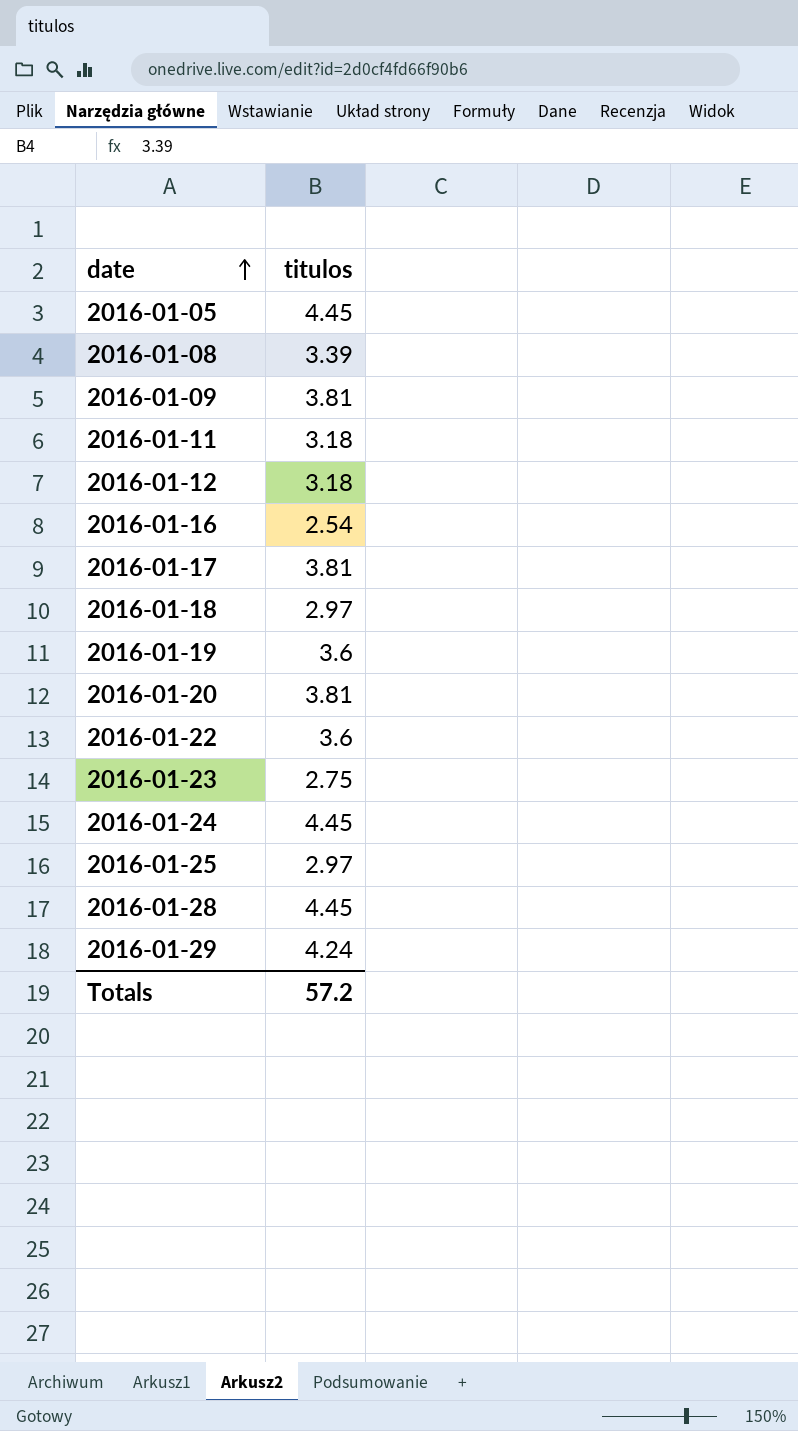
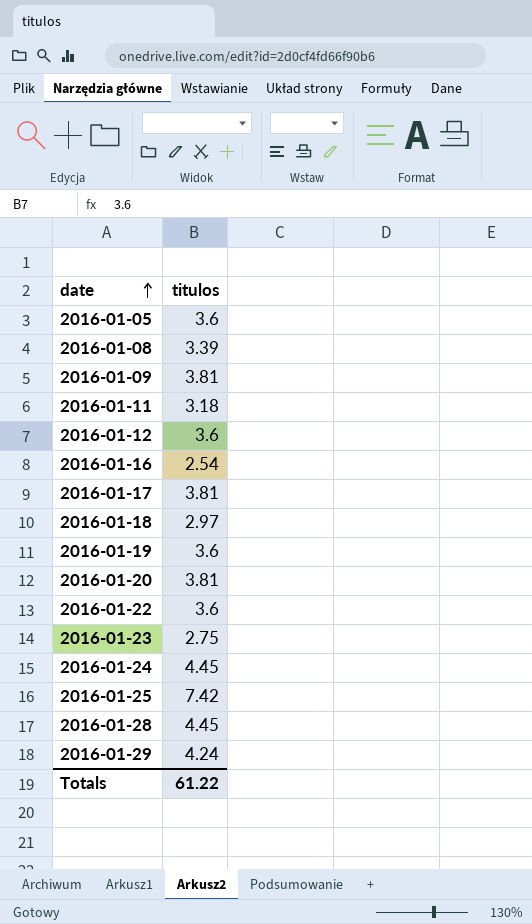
2016-01-05 | titulos: 4.45 -> 3.6
2016-01-12 | titulos: 3.18 -> 3.6
2016-01-25 | titulos: 2.97 -> 7.42
Totals | titulos: 57.2 -> 61.22

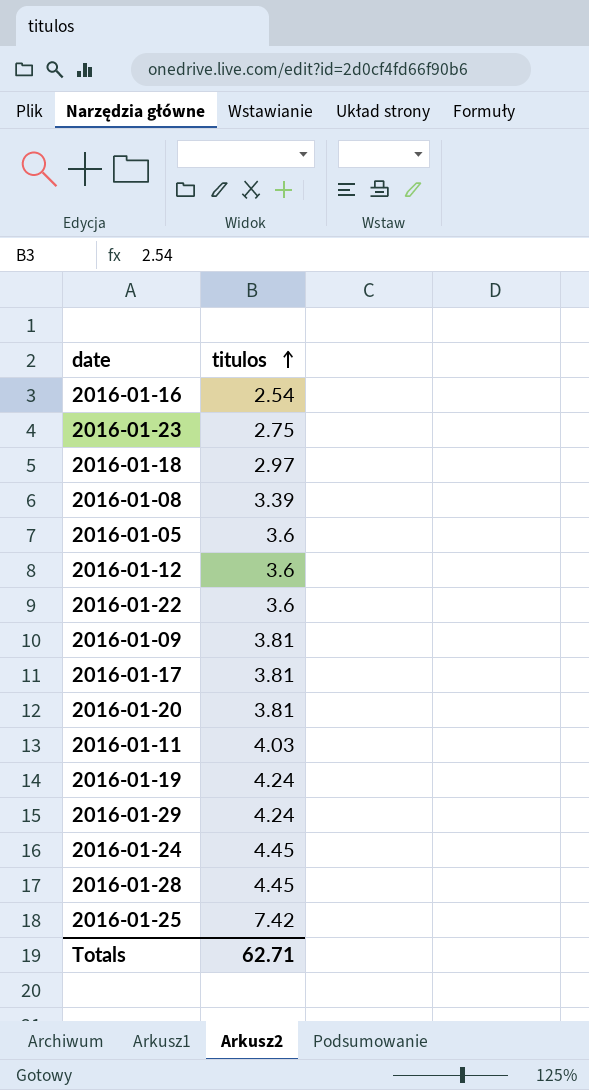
row order: date ascending -> titulos ascending
2016-01-11 | titulos: 3.18 -> 4.03
2016-01-19 | titulos: 3.6 -> 4.24
Totals | titulos: 61.22 -> 62.71

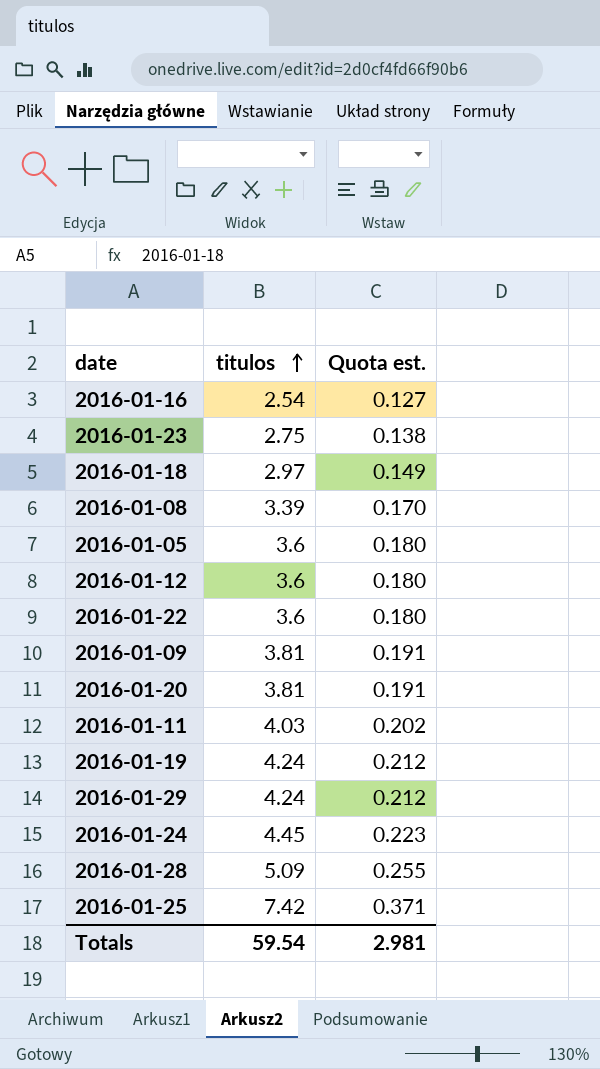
column Quota est. | formula: none -> [titulos] * 0.05
row 2016-01-17: 3.81 -> none
2016-01-28 | titulos: 4.45 -> 5.09
Totals | titulos: 62.71 -> 59.54

